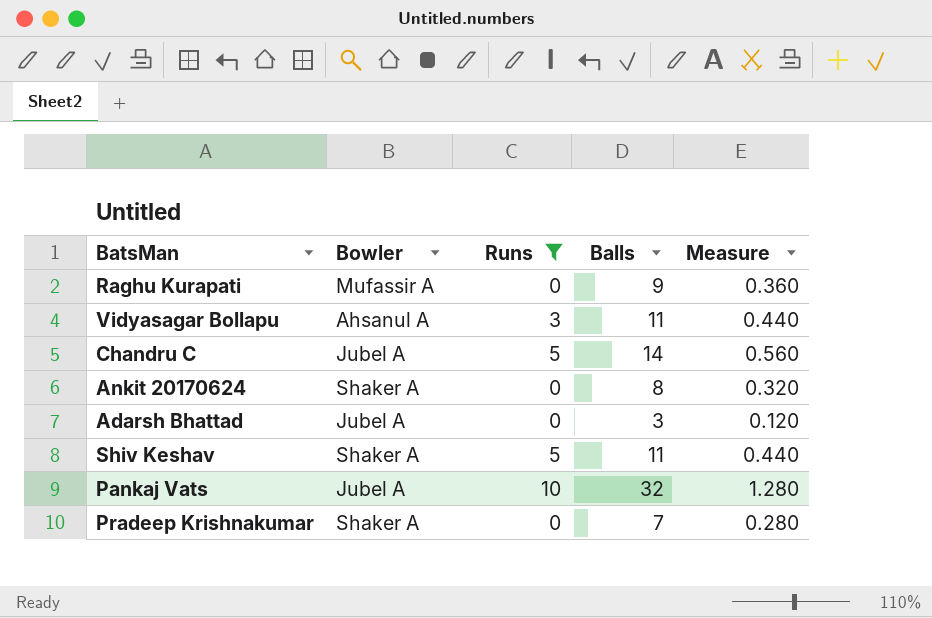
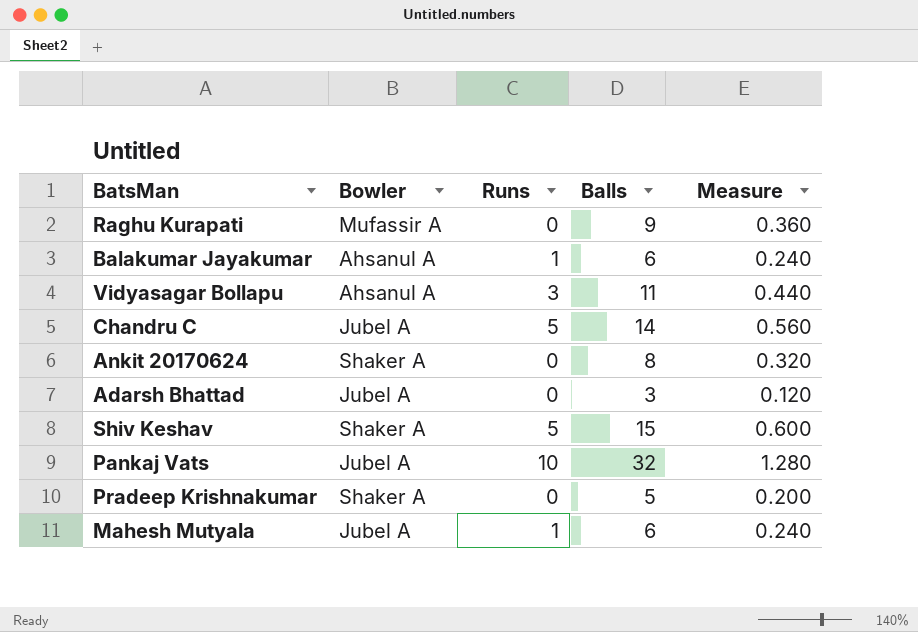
filter: Runs != 1 -> none
Shiv Keshav | Balls: 11 -> 15
Shiv Keshav | Measure: 0.440 -> 0.600
Pradeep Krishnakumar | Balls: 7 -> 5
Pradeep Krishnakumar | Measure: 0.280 -> 0.200

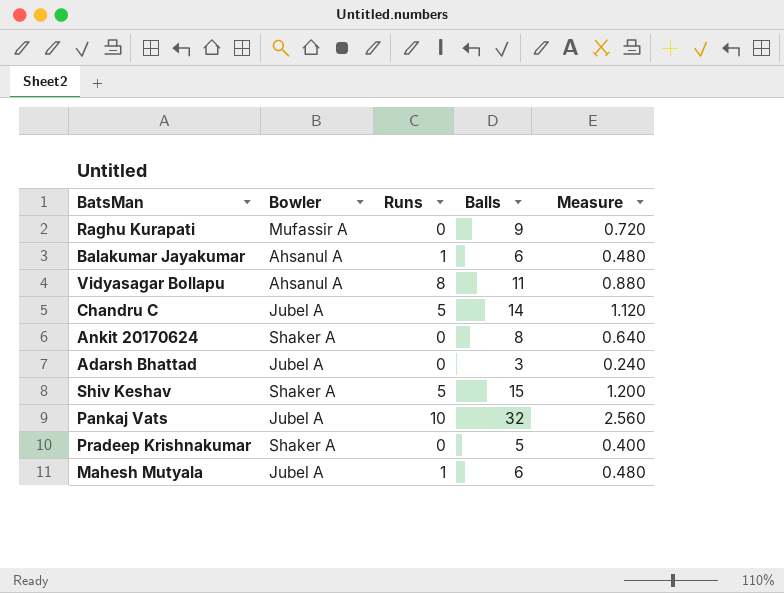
column Measure | formula: [Balls] * 0.04 -> [Balls] * 0.08
Vidyasagar Bollapu | Runs: 3 -> 8

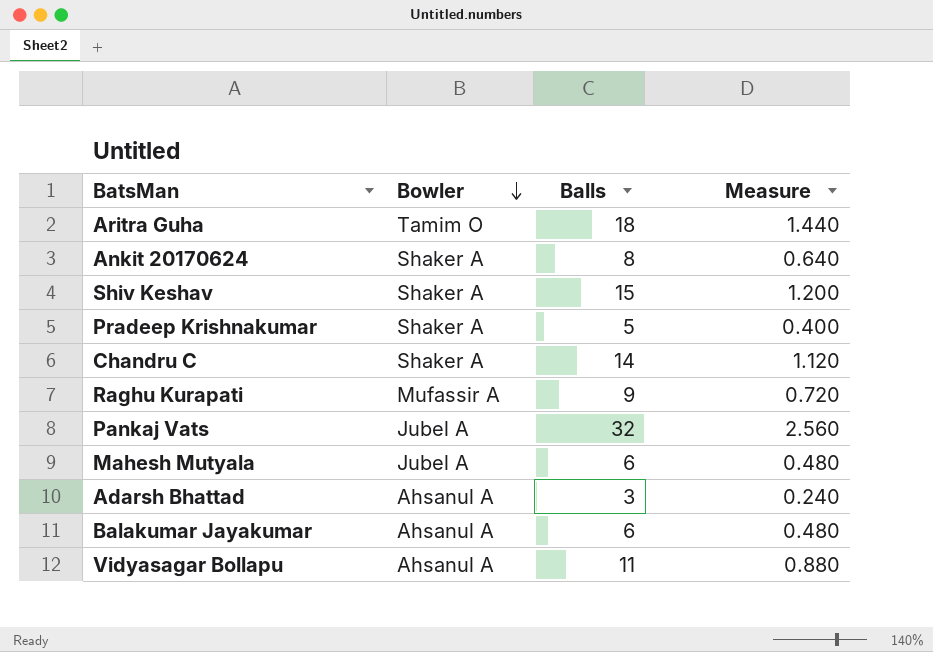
row order: none -> Bowler descending
column Runs | position: 3 -> none
row Aritra Guha: none -> Tamim O | 18 | 1.440
Chandru C | Bowler: Jubel A -> Shaker A
Adarsh Bhattad | Bowler: Jubel A -> Ahsanul A

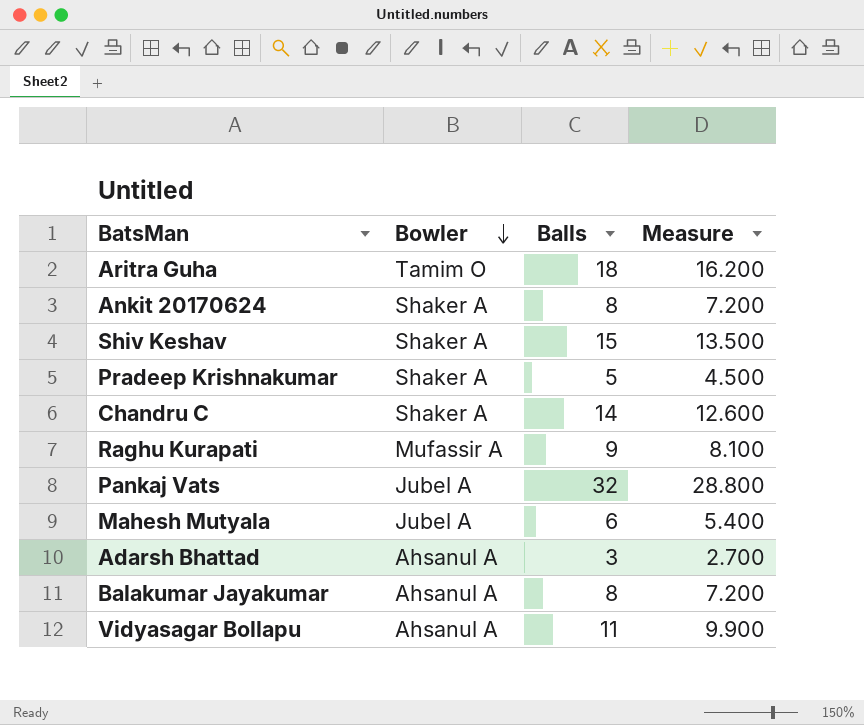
column Measure | formula: [Balls] * 0.08 -> [Balls] * 0.9
Balakumar Jayakumar | Balls: 6 -> 8

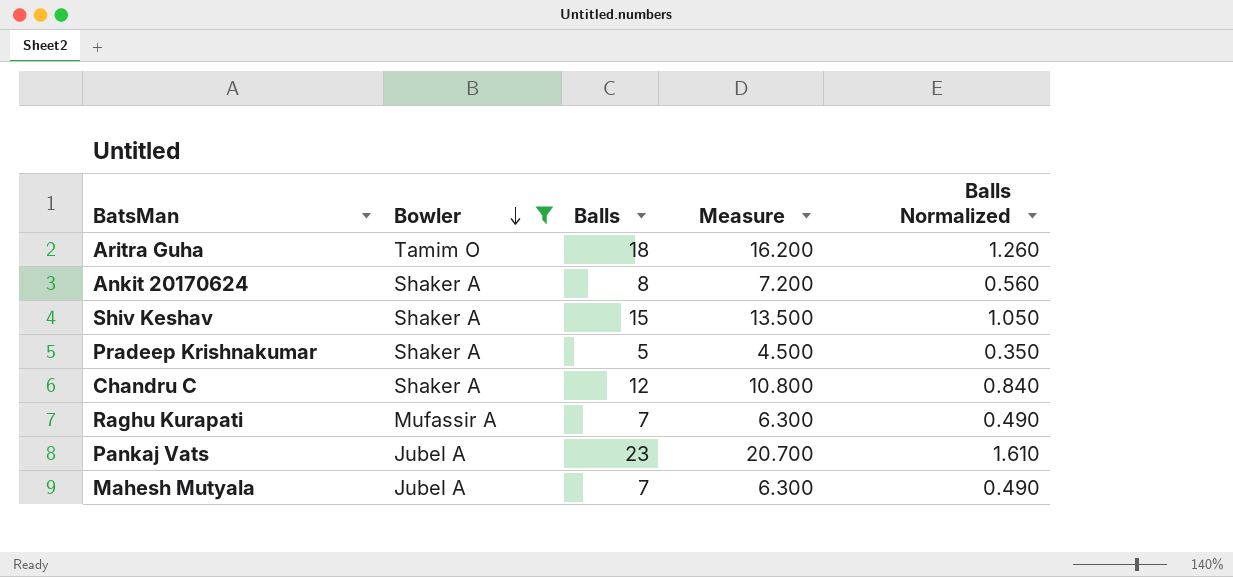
filter: none -> Bowler != Ahsanul A
column Balls Normalized | formula: none -> [Balls] * 0.07
Chandru C | Balls: 14 -> 12
Chandru C | Measure: 12.600 -> 10.800
Raghu Kurapati | Balls: 9 -> 7
Raghu Kurapati | Measure: 8.100 -> 6.300
Pankaj Vats | Balls: 32 -> 23
Pankaj Vats | Measure: 28.800 -> 20.700
Mahesh Mutyala | Balls: 6 -> 7
Mahesh Mutyala | Measure: 5.400 -> 6.300

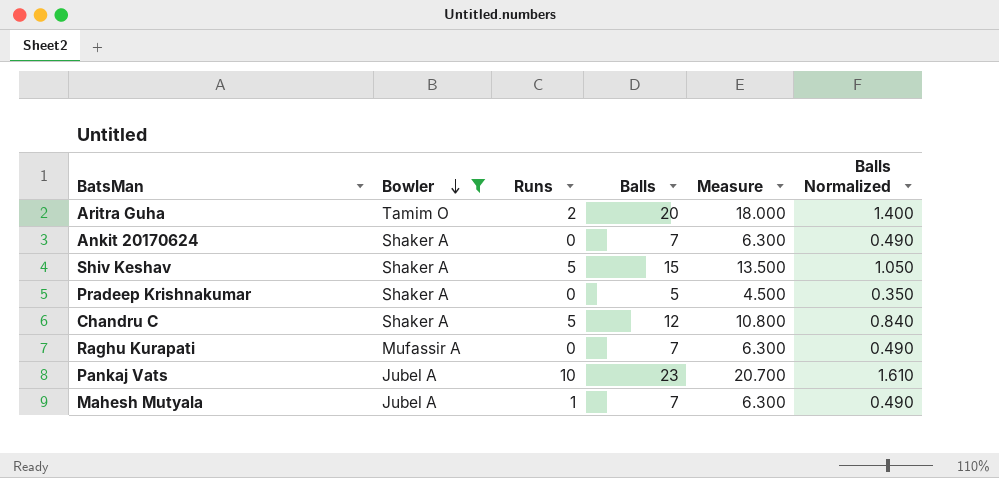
column Runs | position: none -> 3
Aritra Guha | Balls: 18 -> 20
Aritra Guha | Measure: 16.200 -> 18.000
Aritra Guha | Balls Normalized: 1.260 -> 1.400
Ankit 20170624 | Balls: 8 -> 7
Ankit 20170624 | Measure: 7.200 -> 6.300
Ankit 20170624 | Balls Normalized: 0.560 -> 0.490

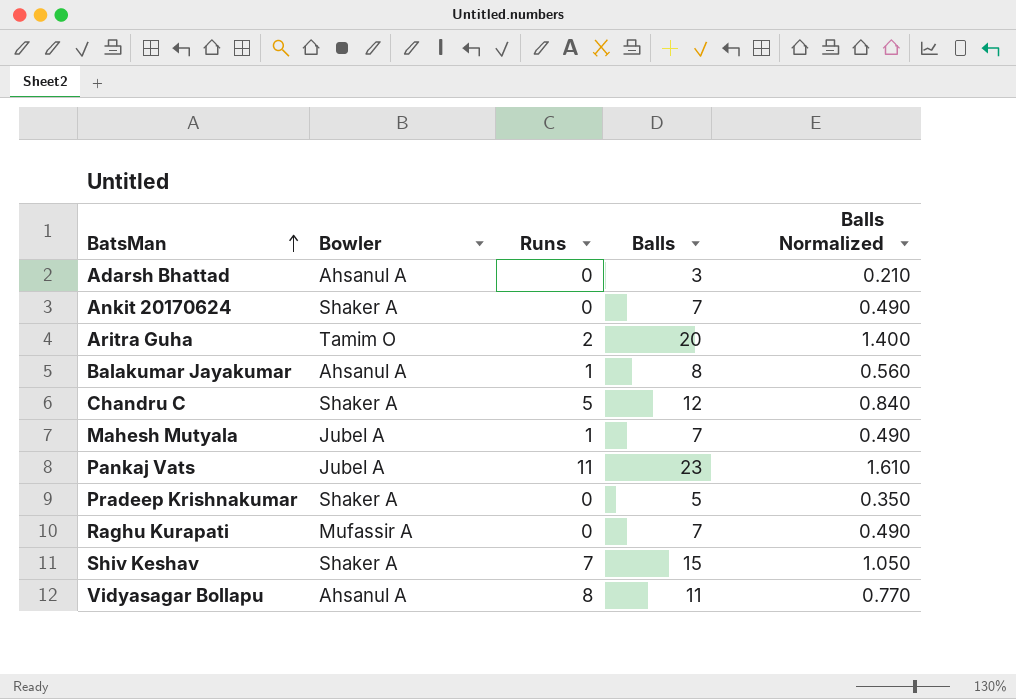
filter: Bowler != Ahsanul A -> none
row order: Bowler descending -> BatsMan ascending
column Measure | formula: [Balls] * 0.9 -> none
Pankaj Vats | Runs: 10 -> 11
Shiv Keshav | Runs: 5 -> 7

